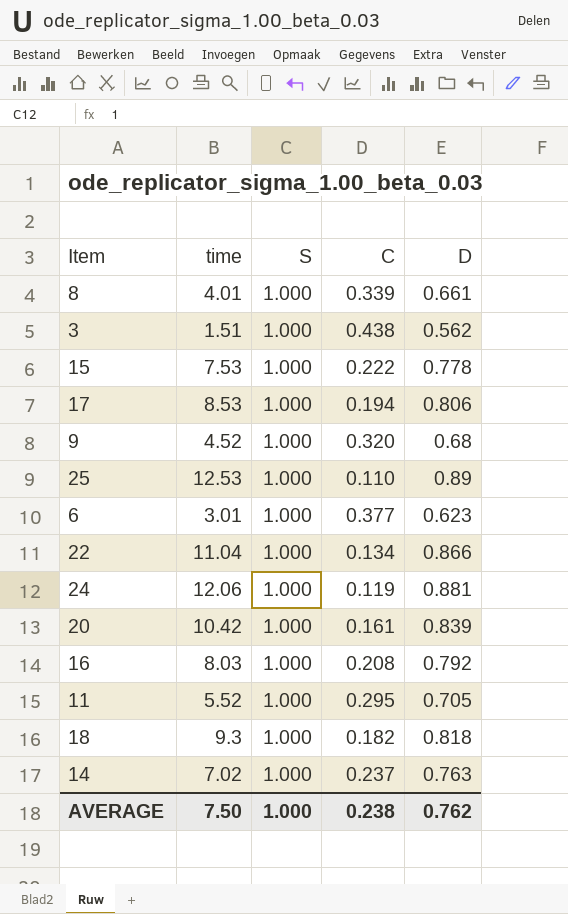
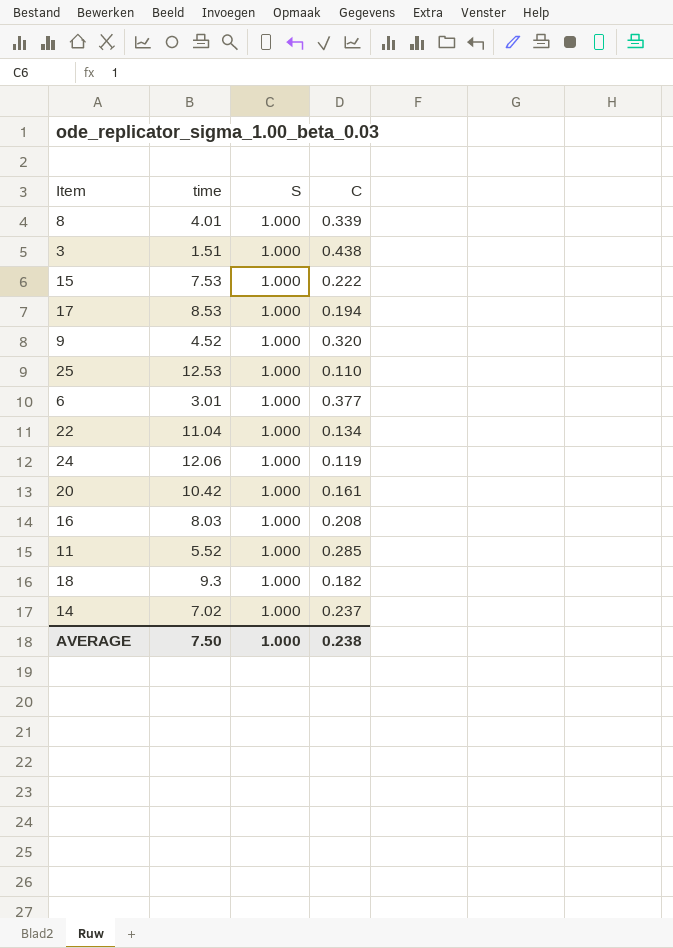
column D | formula: [S] - [C] -> none
11 | C: 0.295 -> 0.285

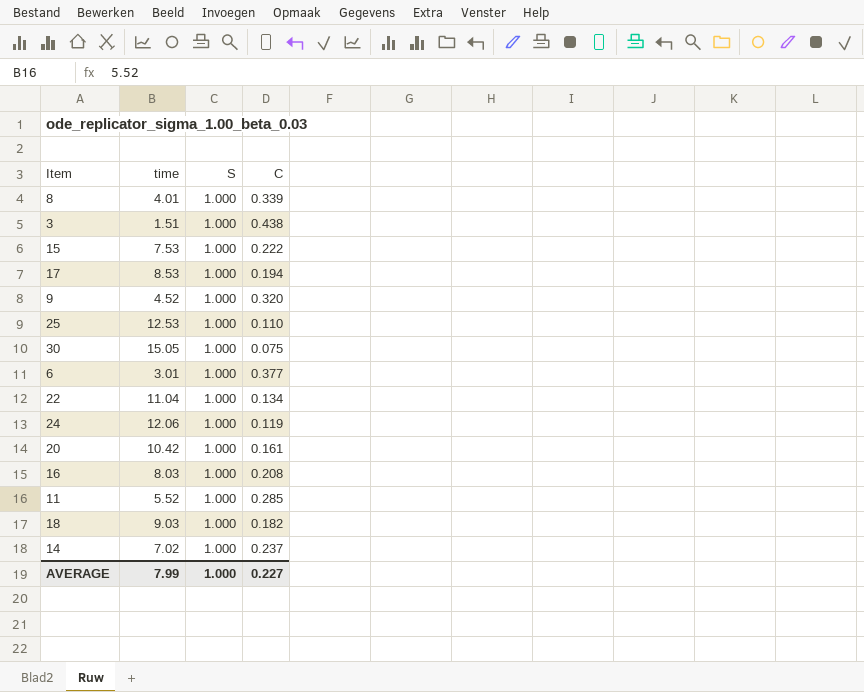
row 30: none -> 15.05 | 1.000 | 0.075
18 | time: 9.3 -> 9.03
AVERAGE | time: 7.50 -> 7.99
AVERAGE | C: 0.238 -> 0.227

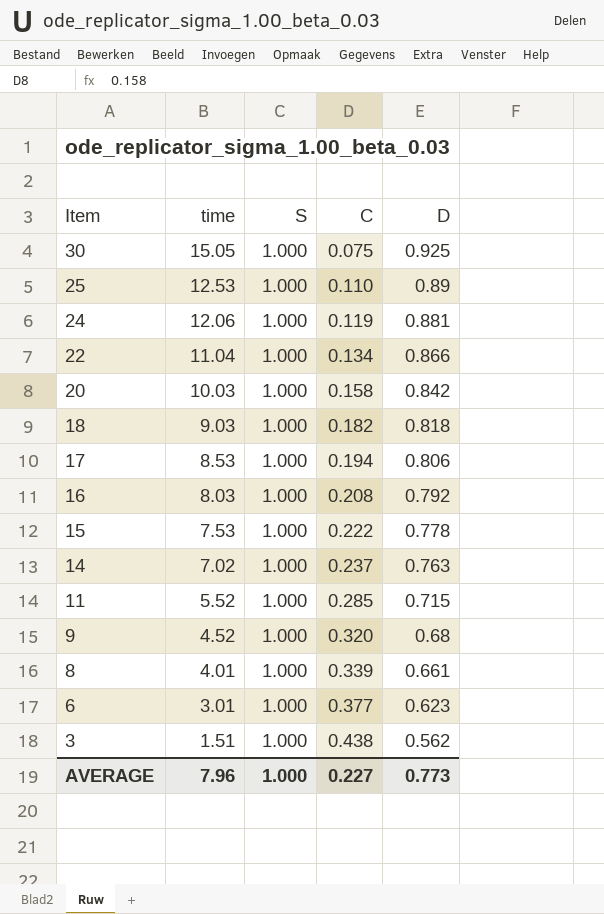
row order: none -> Item descending
column D | formula: none -> [S] - [C]
20 | time: 10.42 -> 10.03
20 | C: 0.161 -> 0.158
AVERAGE | time: 7.99 -> 7.96

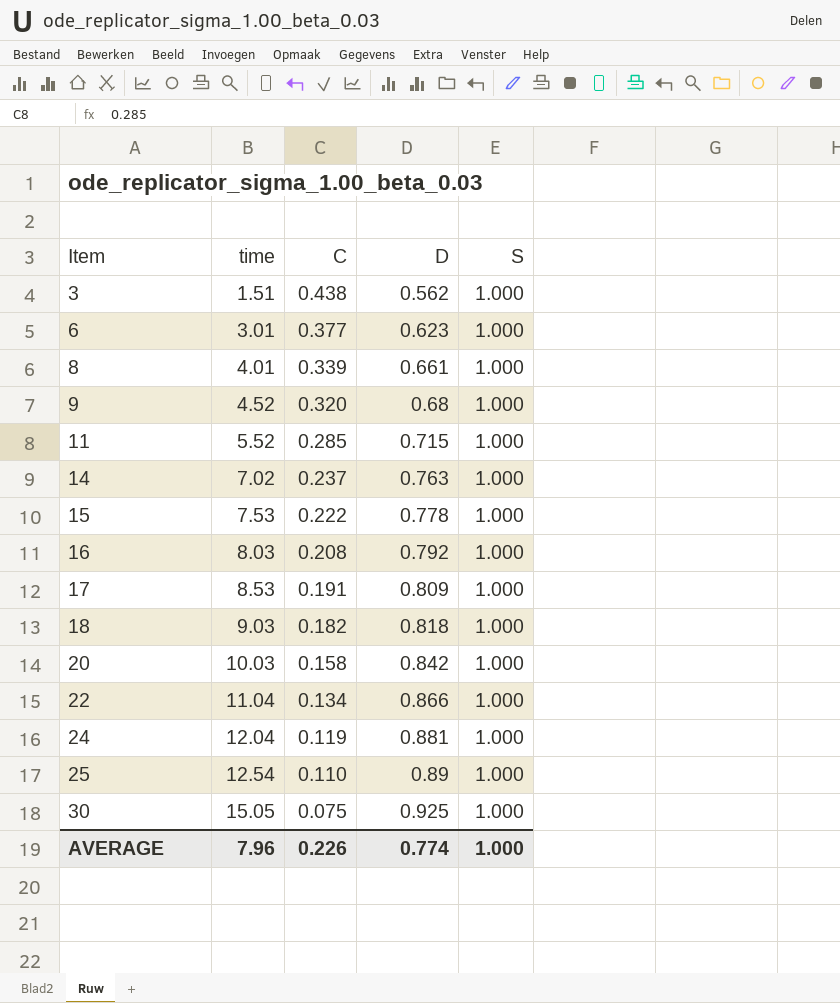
row order: Item descending -> Item ascending
column S | position: 3 -> 5
17 | C: 0.194 -> 0.191
17 | D: 0.806 -> 0.809
24 | time: 12.06 -> 12.04
25 | time: 12.53 -> 12.54
AVERAGE | C: 0.227 -> 0.226
AVERAGE | D: 0.773 -> 0.774

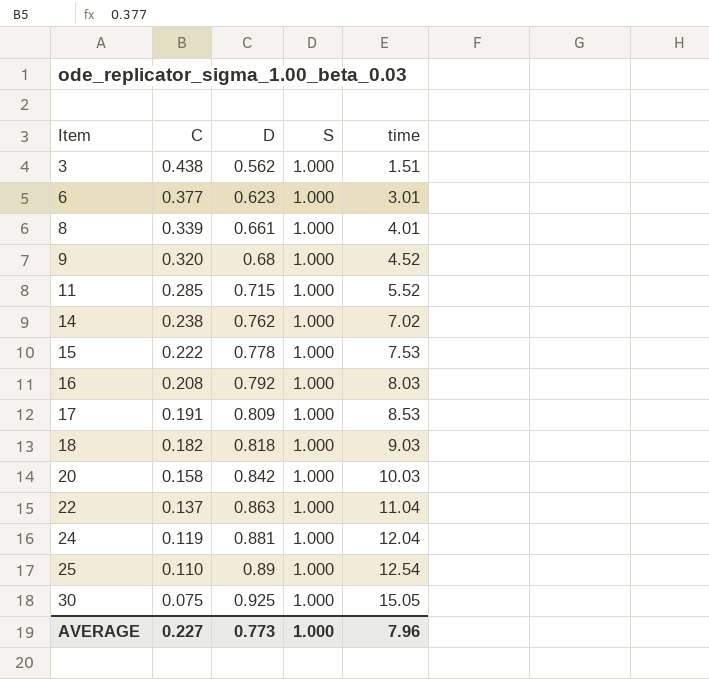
column time | position: 2 -> 5
14 | C: 0.237 -> 0.238
14 | D: 0.763 -> 0.762
22 | C: 0.134 -> 0.137
22 | D: 0.866 -> 0.863
AVERAGE | C: 0.226 -> 0.227
AVERAGE | D: 0.774 -> 0.773

